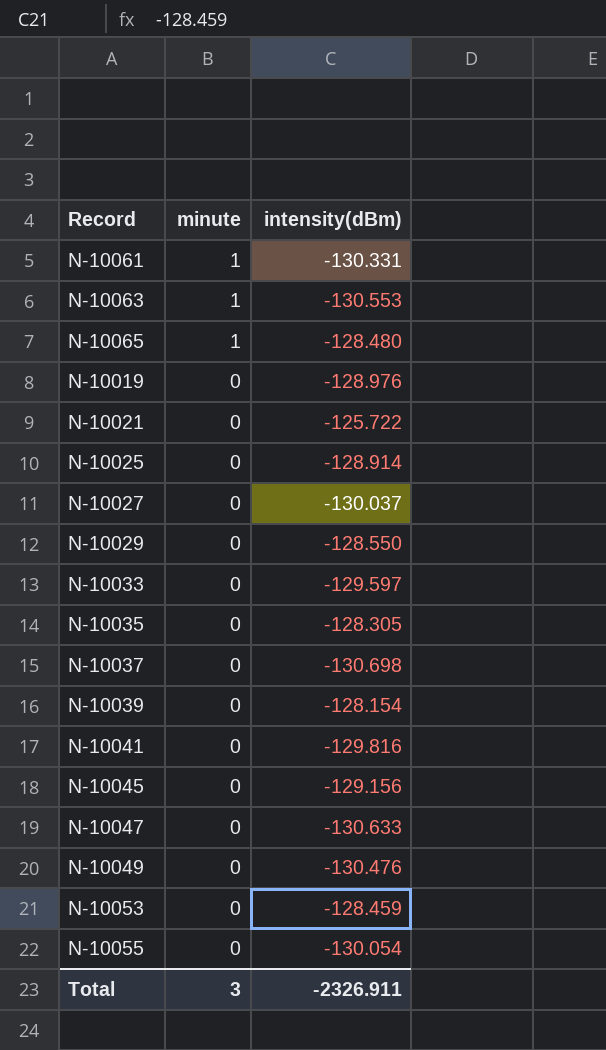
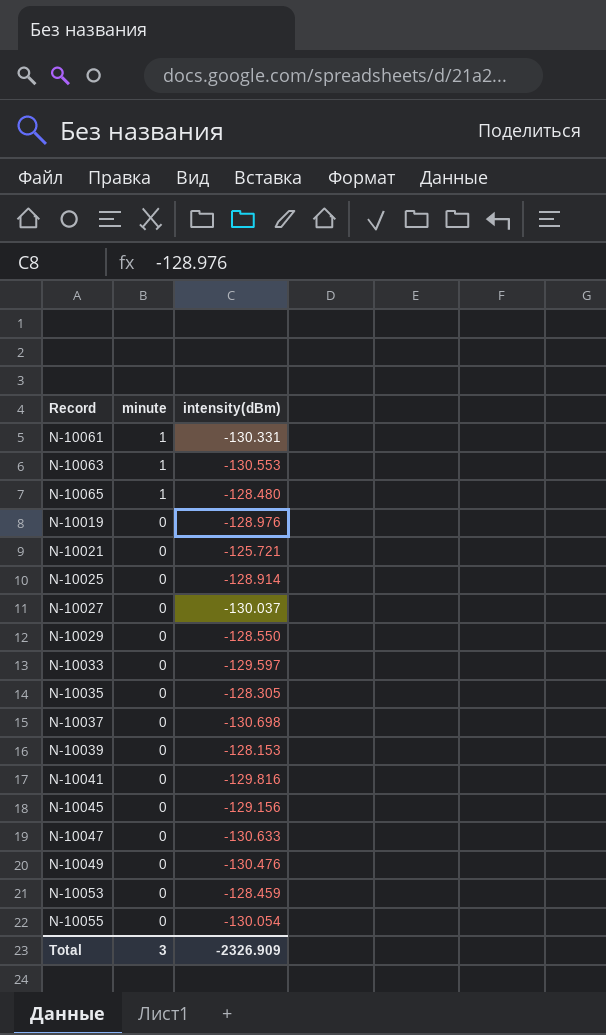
N-10021 | intensity(dBm): -125.722 -> -125.721
N-10039 | intensity(dBm): -128.154 -> -128.153
Total | intensity(dBm): -2326.911 -> -2326.909

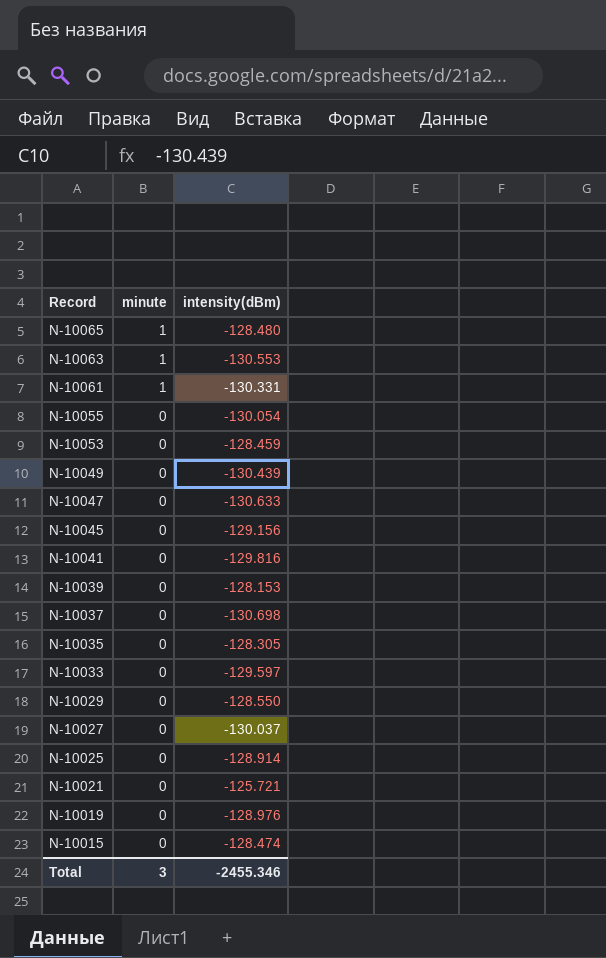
row order: minute descending -> Record descending
N-10049 | intensity(dBm): -130.476 -> -130.439
row N-10015: none -> 0 | -128.474
Total | intensity(dBm): -2326.909 -> -2455.346

